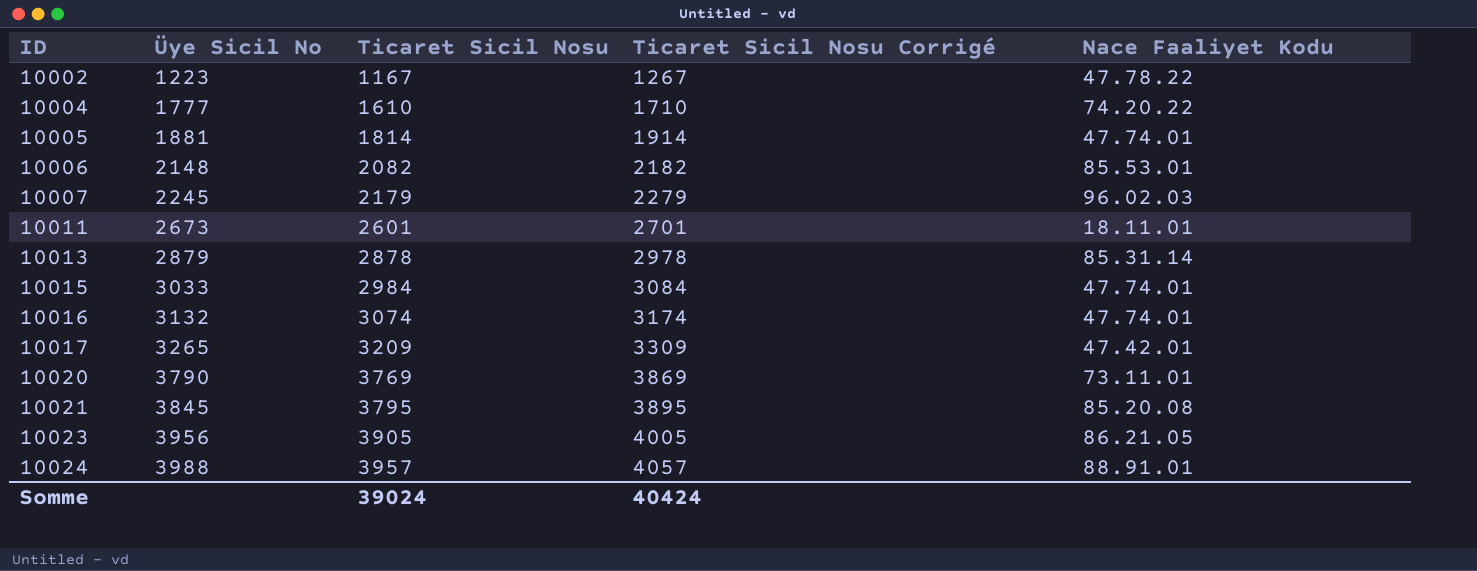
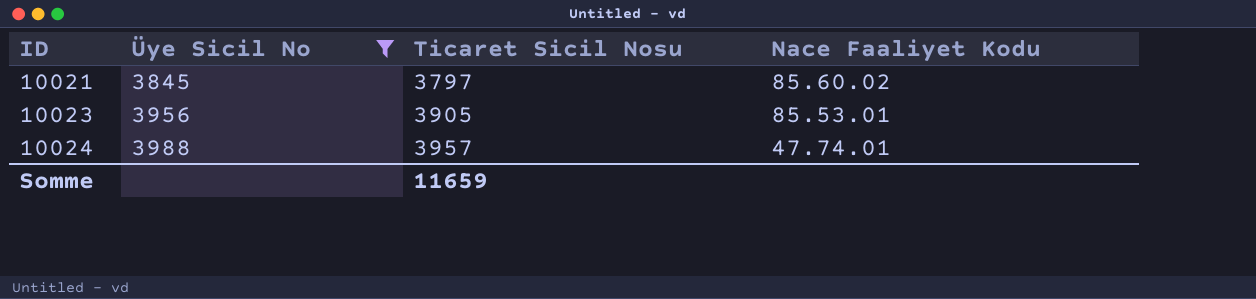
filter: none -> Üye Sicil No >= 3845
column Ticaret Sicil Nosu Corrigé | formula: [Ticaret Sicil Nosu] + 100 -> none
10021 | Ticaret Sicil Nosu: 3795 -> 3797
10021 | Nace Faaliyet Kodu: 85.20.08 -> 85.60.02
10023 | Nace Faaliyet Kodu: 86.21.05 -> 85.53.01
10024 | Nace Faaliyet Kodu: 88.91.01 -> 47.74.01
Somme | Ticaret Sicil Nosu: 39024 -> 11659

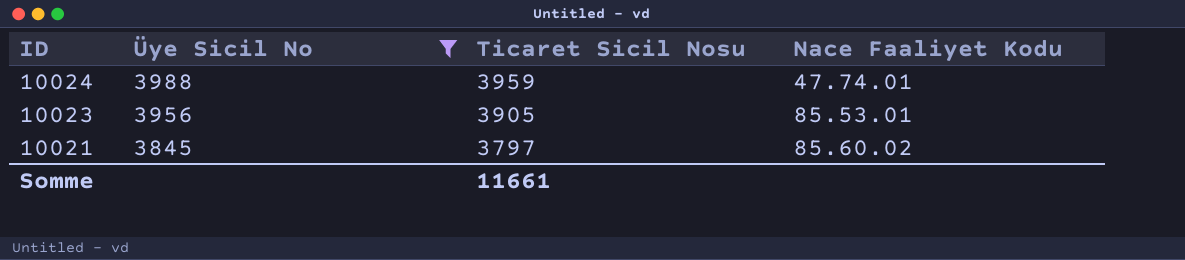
row order: ID ascending -> ID descending
10024 | Ticaret Sicil Nosu: 3957 -> 3959
Somme | Ticaret Sicil Nosu: 11659 -> 11661

